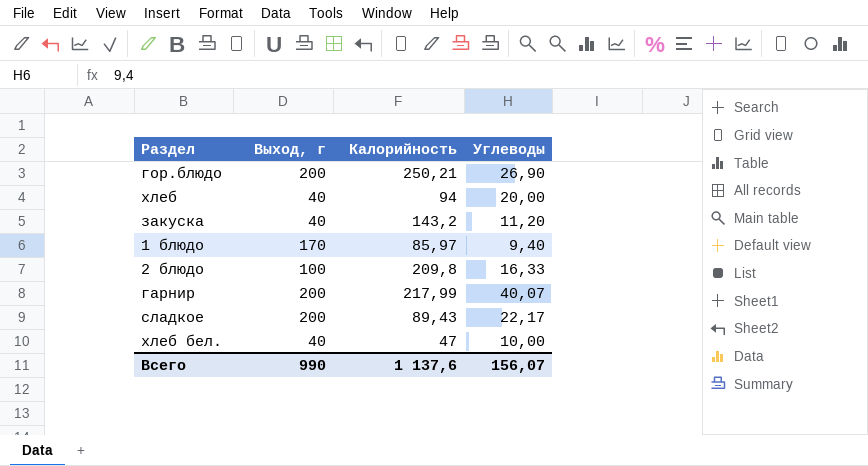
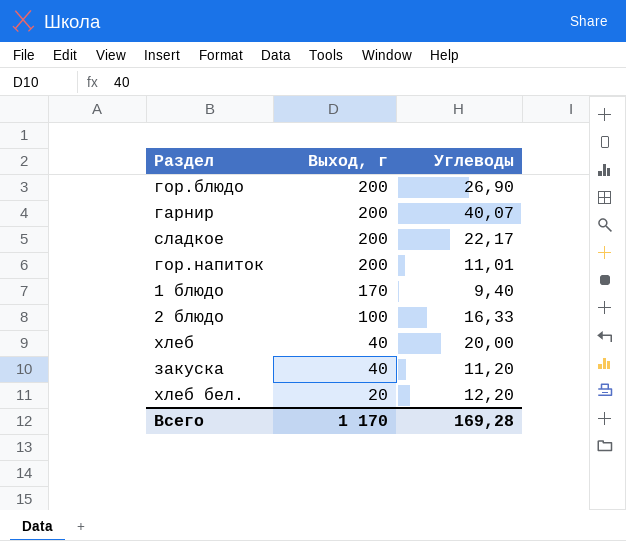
row order: none -> Выход, г descending
column Калорийность | position: 3 -> none
row гор.напиток: none -> 200 | 11,01
хлеб бел. | Выход, г: 40 -> 20
хлеб бел. | Углеводы: 10,00 -> 12,20
Всего | Выход, г: 990 -> 1 170
Всего | Углеводы: 156,07 -> 169,28

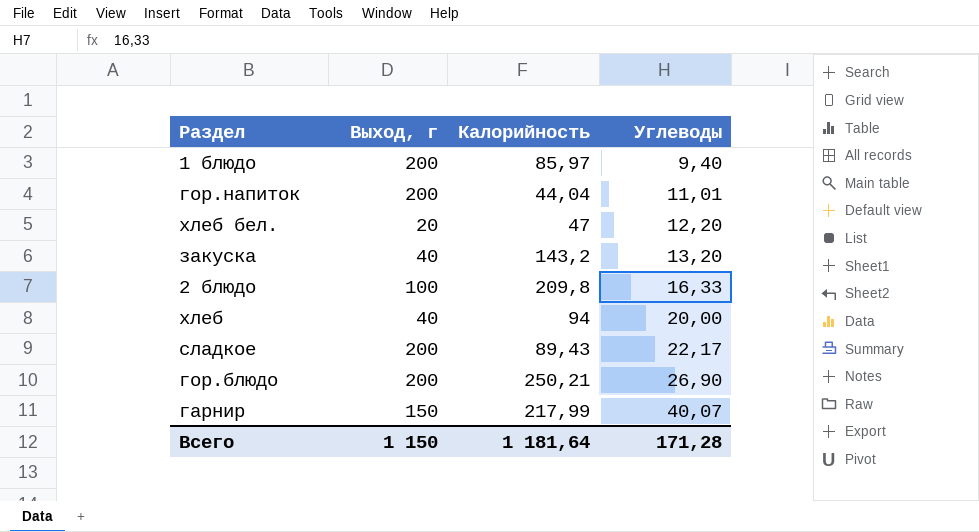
row order: Выход, г descending -> Углеводы ascending
column Калорийность | position: none -> 3
1 блюдо | Выход, г: 170 -> 200
закуска | Углеводы: 11,20 -> 13,20
гарнир | Выход, г: 200 -> 150
Всего | Выход, г: 1 170 -> 1 150
Всего | Углеводы: 169,28 -> 171,28

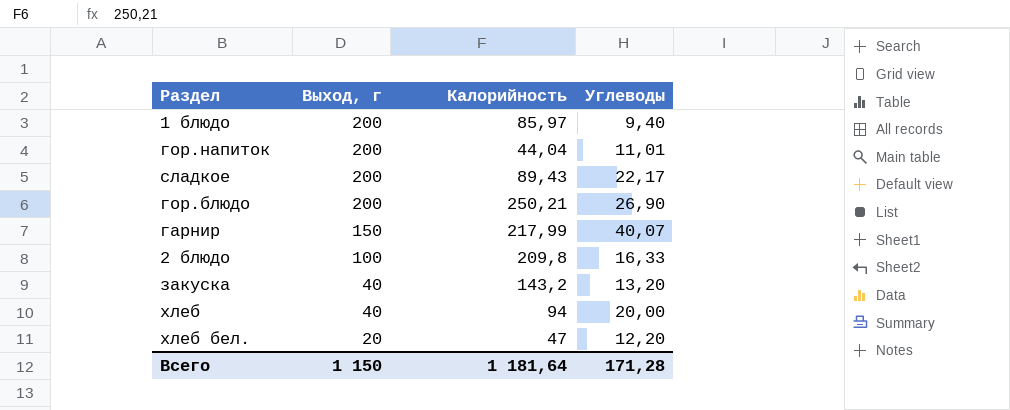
row order: Углеводы ascending -> Выход, г descending

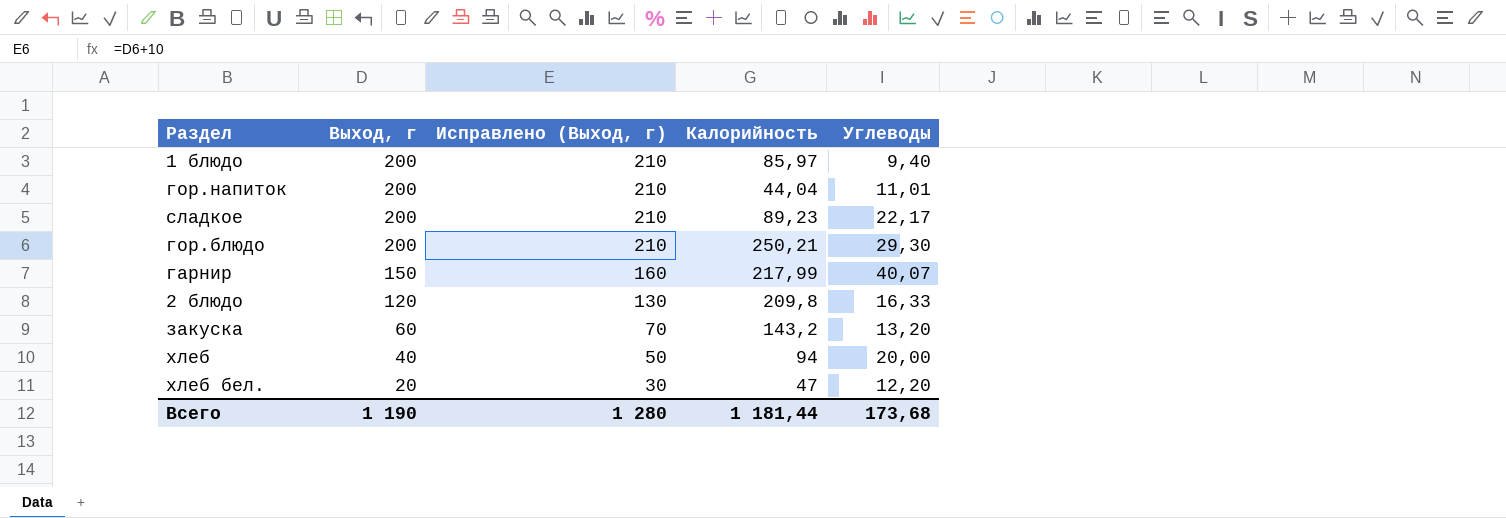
column Исправлено (Выход, г) | formula: none -> [Выход, г] + 10
сладкое | Калорийность: 89,43 -> 89,23
гор.блюдо | Углеводы: 26,90 -> 29,30
2 блюдо | Выход, г: 100 -> 120
закуска | Выход, г: 40 -> 60
Всего | Выход, г: 1 150 -> 1 190
Всего | Калорийность: 1 181,64 -> 1 181,44
Всего | Углеводы: 171,28 -> 173,68

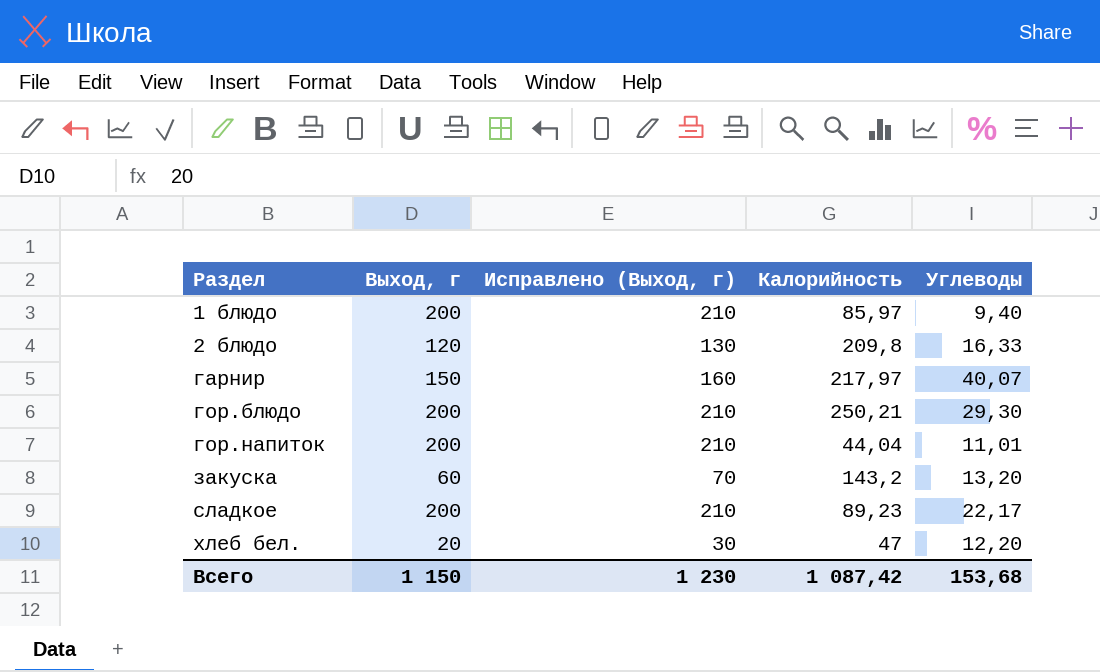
row order: Выход, г descending -> Раздел ascending
row хлеб: 40 | 50 | 94 | 20,00 -> none
гарнир | Калорийность: 217,99 -> 217,97
Всего | Выход, г: 1 190 -> 1 150
Всего | Исправлено (Выход, г): 1 280 -> 1 230
Всего | Калорийность: 1 181,44 -> 1 087,42
Всего | Углеводы: 173,68 -> 153,68

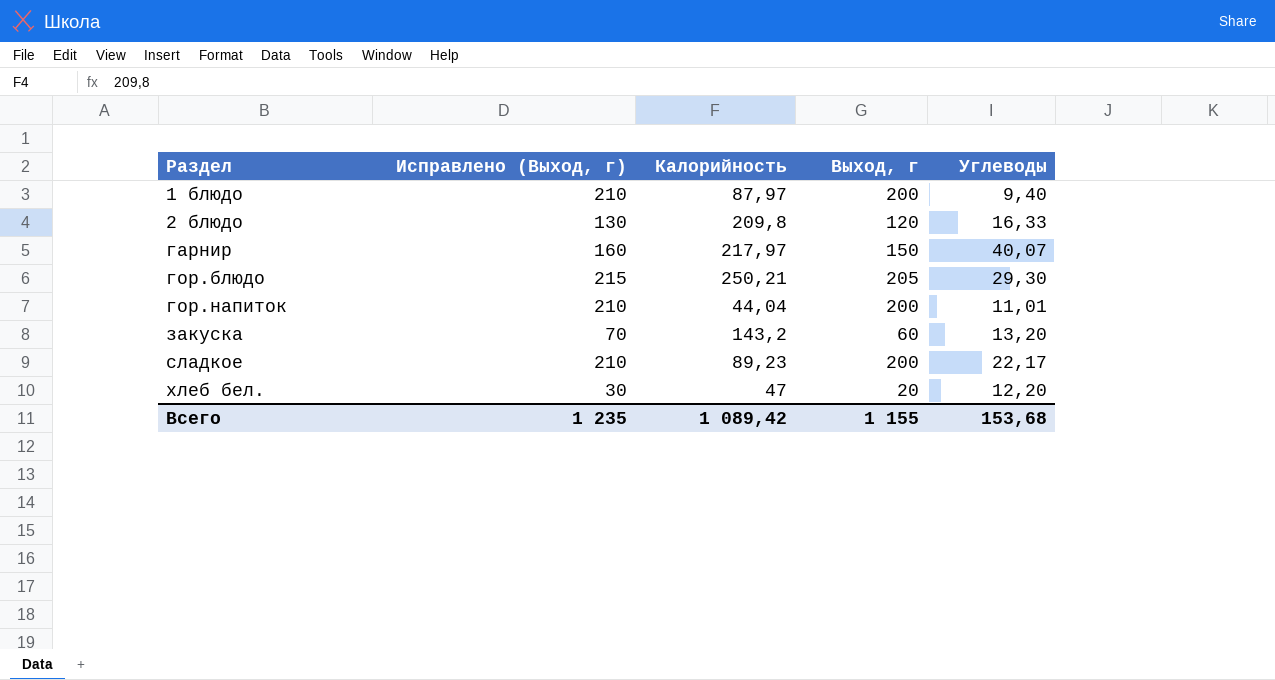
column Выход, г | position: 2 -> 4
1 блюдо | Калорийность: 85,97 -> 87,97
гор.блюдо | Исправлено (Выход, г): 210 -> 215
гор.блюдо | Выход, г: 200 -> 205
Всего | Исправлено (Выход, г): 1 230 -> 1 235
Всего | Калорийность: 1 087,42 -> 1 089,42
Всего | Выход, г: 1 150 -> 1 155

